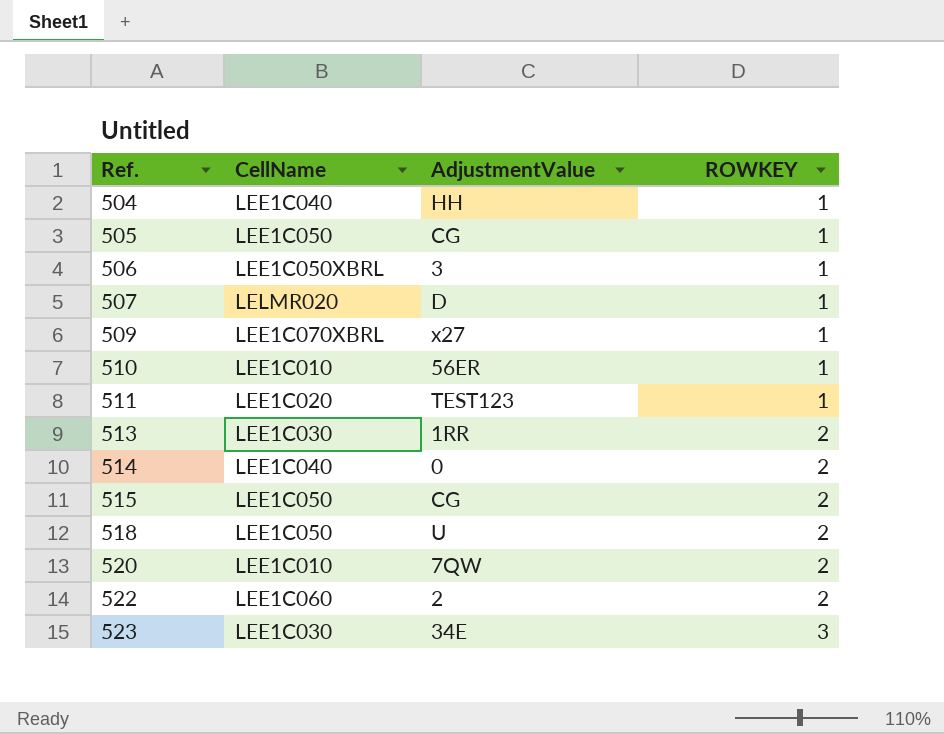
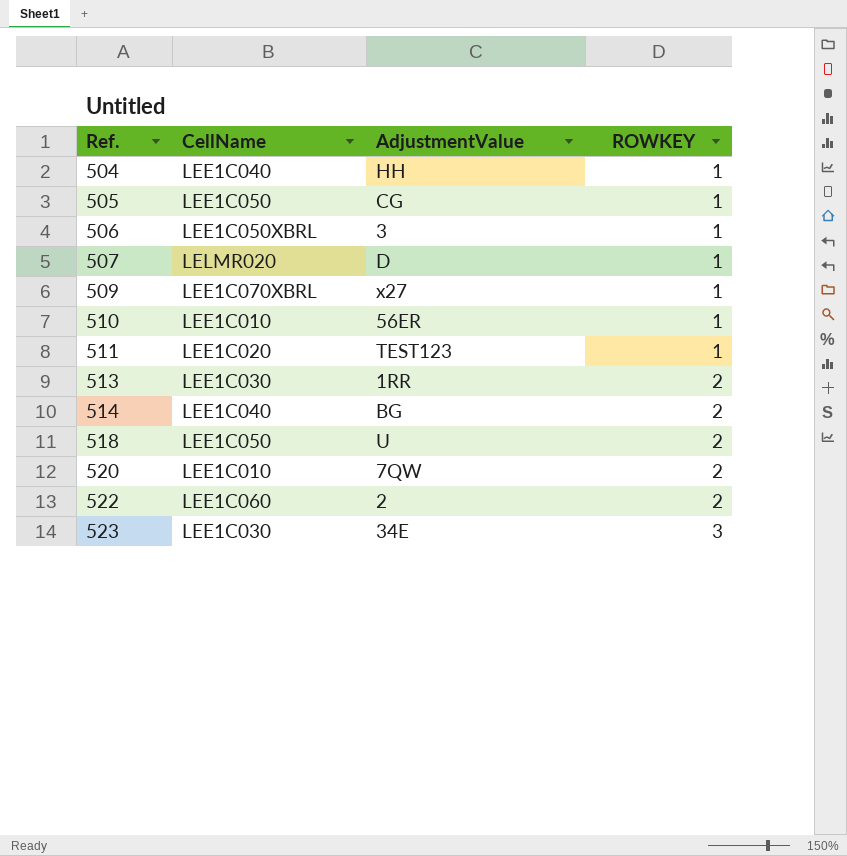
row 515: LEE1C050 | CG | 2 -> none
514 | AdjustmentValue: 0 -> BG

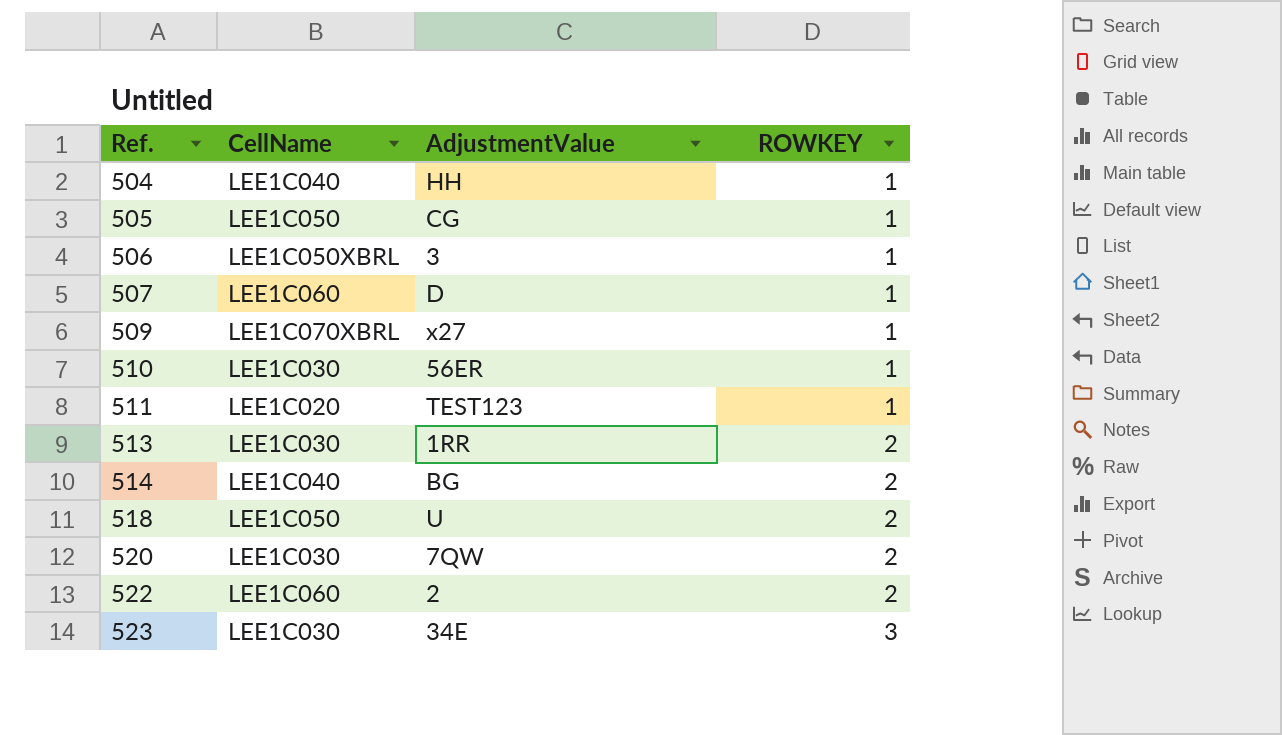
507 | CellName: LELMR020 -> LEE1C060
510 | CellName: LEE1C010 -> LEE1C030
520 | CellName: LEE1C010 -> LEE1C030

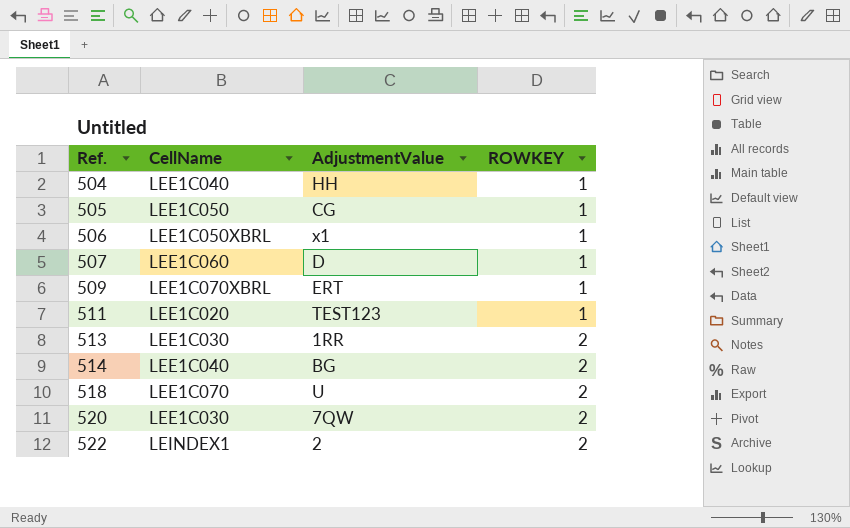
row 510: LEE1C030 | 56ER | 1 -> none
row 523: LEE1C030 | 34E | 3 -> none
506 | AdjustmentValue: 3 -> x1
509 | AdjustmentValue: x27 -> ERT
518 | CellName: LEE1C050 -> LEE1C070
522 | CellName: LEE1C060 -> LEINDEX1

